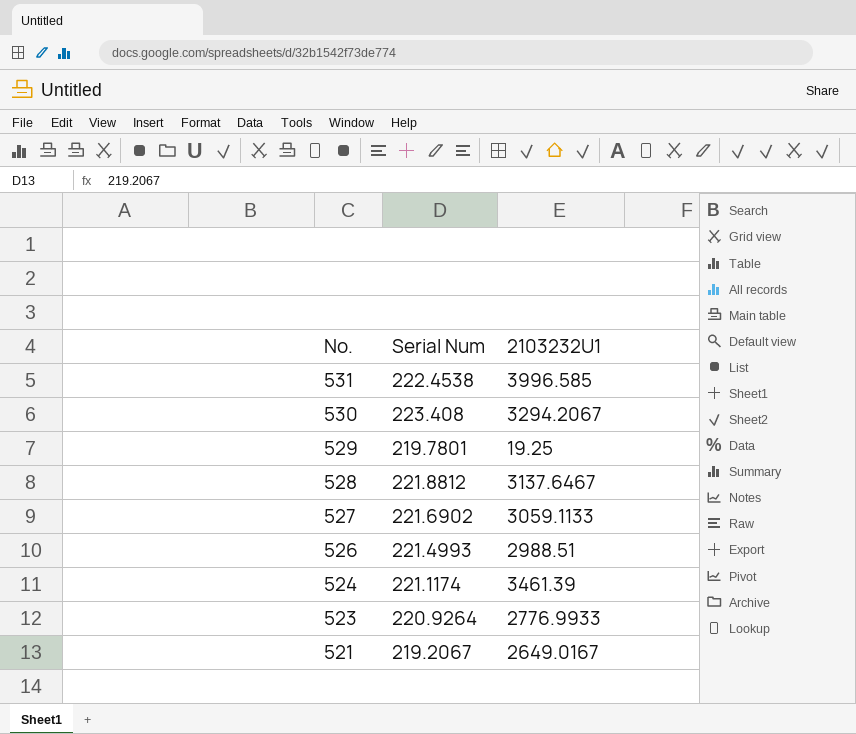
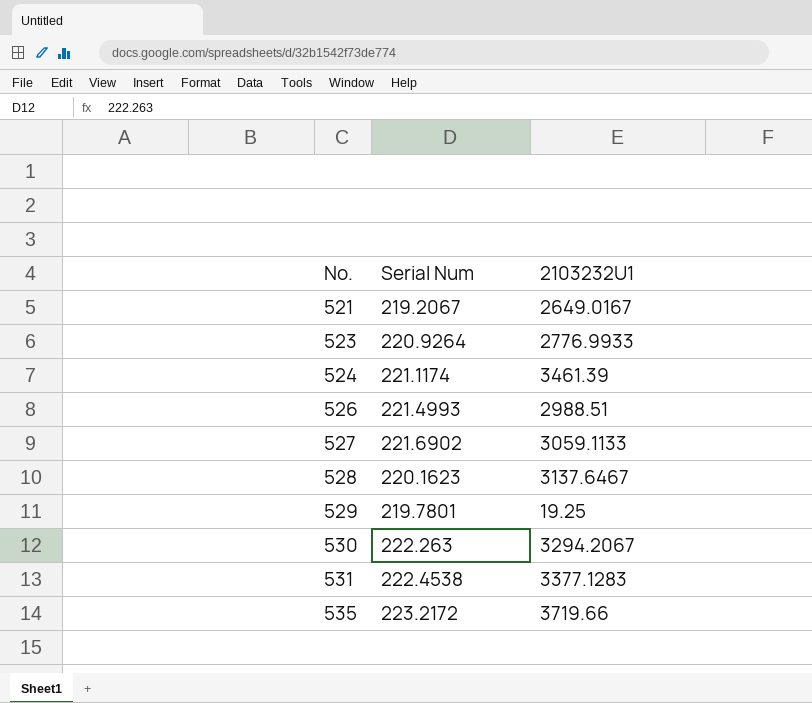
row order: No. descending -> No. ascending
528 | Serial Num: 221.8812 -> 220.1623
530 | Serial Num: 223.408 -> 222.263
531 | 2103232U1: 3996.585 -> 3377.1283
row 535: none -> 223.2172 | 3719.66

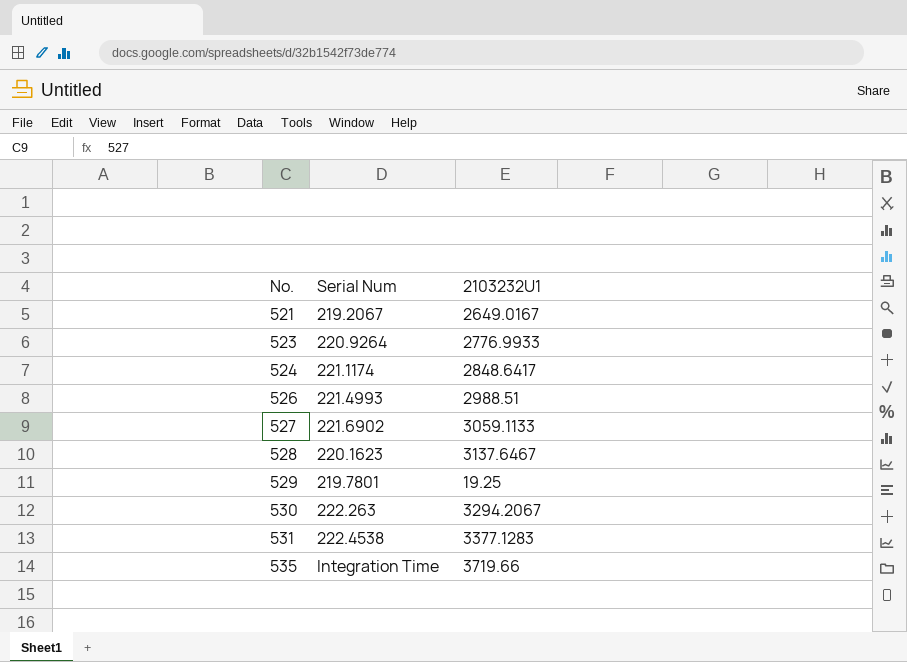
524 | 2103232U1: 3461.39 -> 2848.6417
535 | Serial Num: 223.2172 -> Integration Time

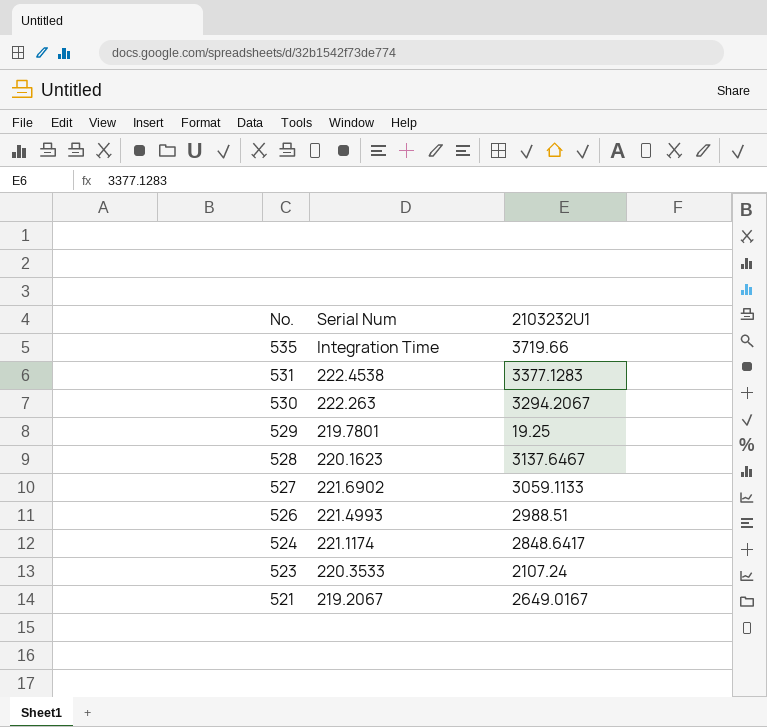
row order: No. ascending -> No. descending
523 | Serial Num: 220.9264 -> 220.3533
523 | 2103232U1: 2776.9933 -> 2107.24

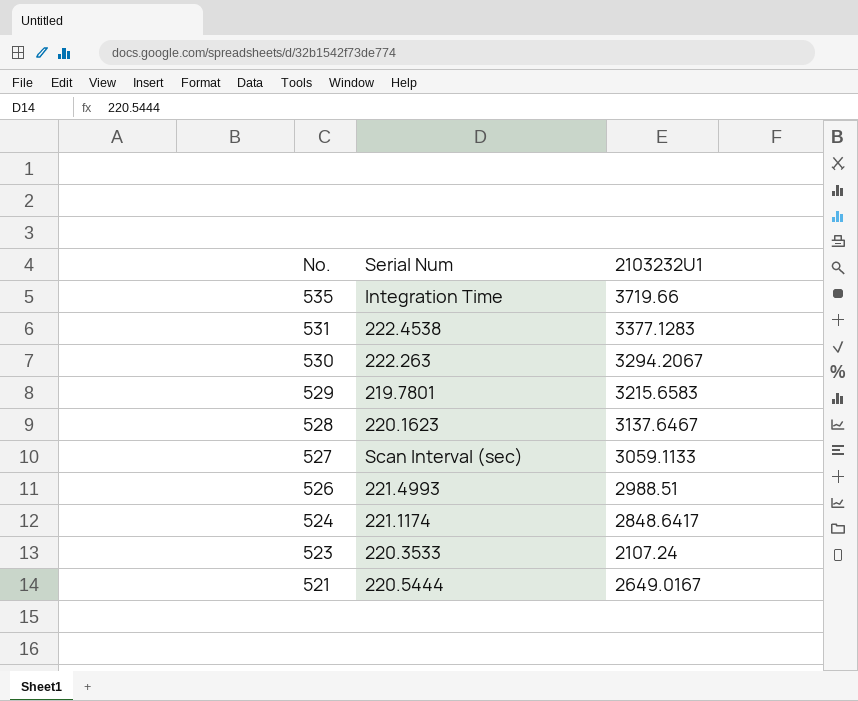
529 | 2103232U1: 19.25 -> 3215.6583
527 | Serial Num: 221.6902 -> Scan Interval (sec)
521 | Serial Num: 219.2067 -> 220.5444

